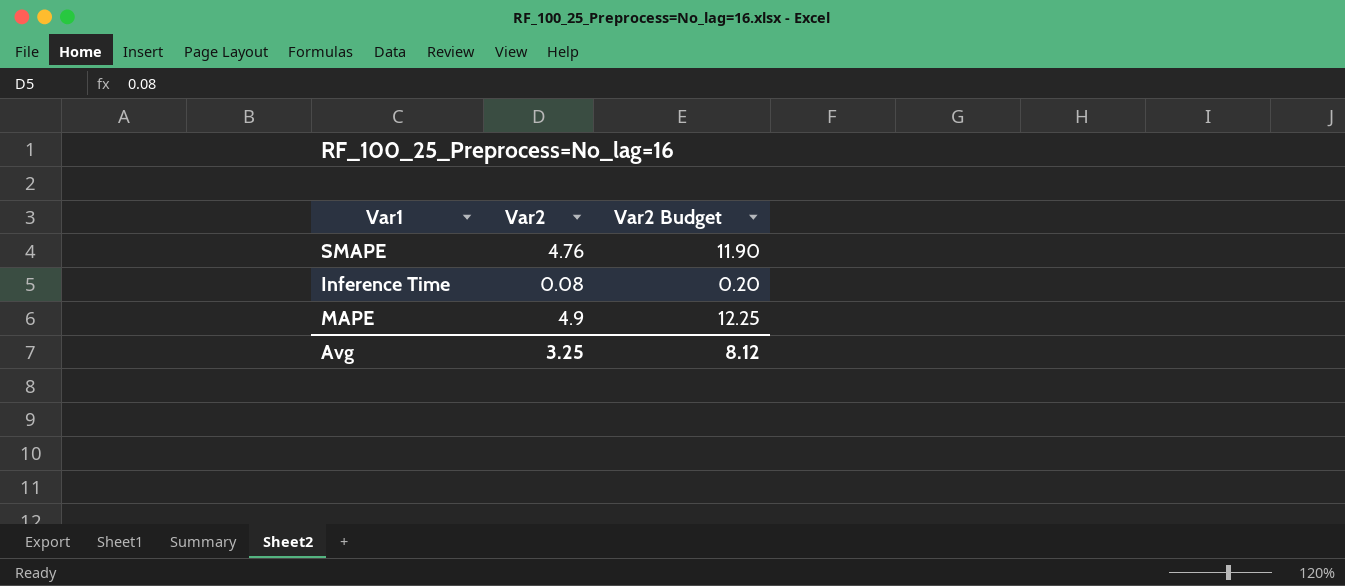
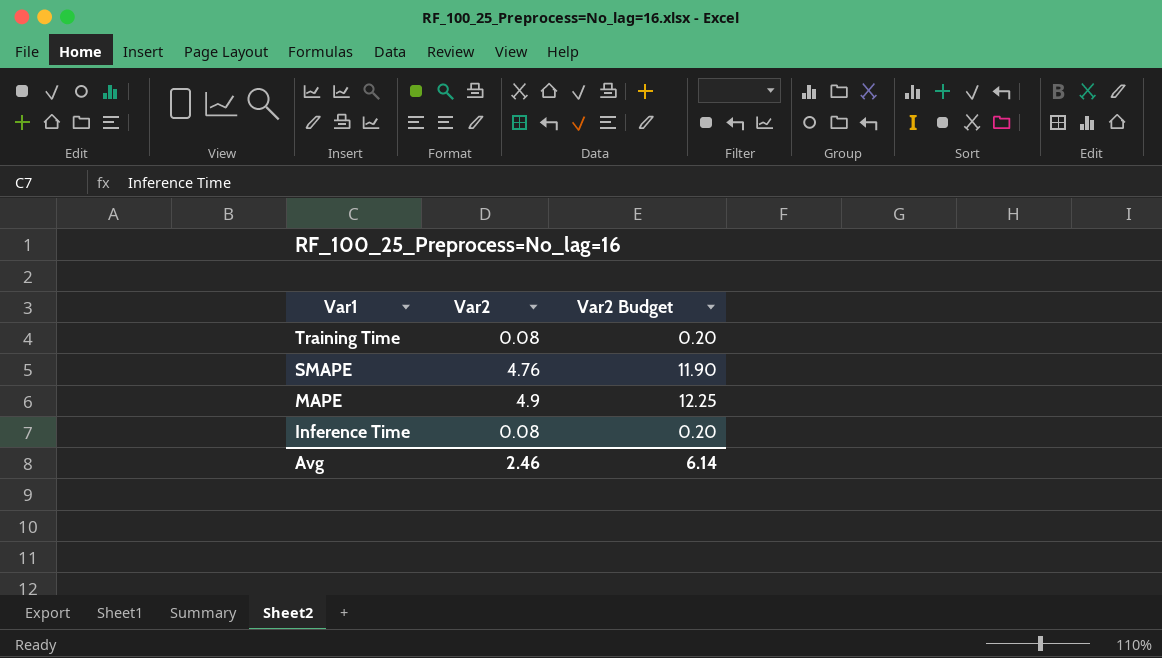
row order: none -> Var1 descending
row Training Time: none -> 0.08 | 0.20
Avg | Var2: 3.25 -> 2.46
Avg | Var2 Budget: 8.12 -> 6.14

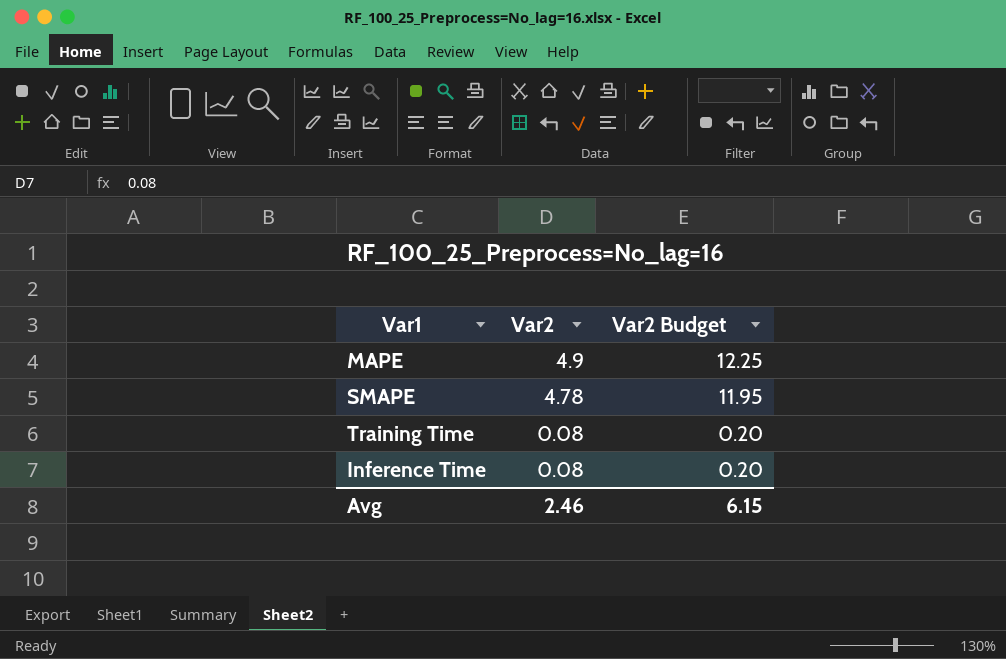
row order: Var1 descending -> Var2 descending
SMAPE | Var2: 4.76 -> 4.78
SMAPE | Var2 Budget: 11.90 -> 11.95
Avg | Var2 Budget: 6.14 -> 6.15

